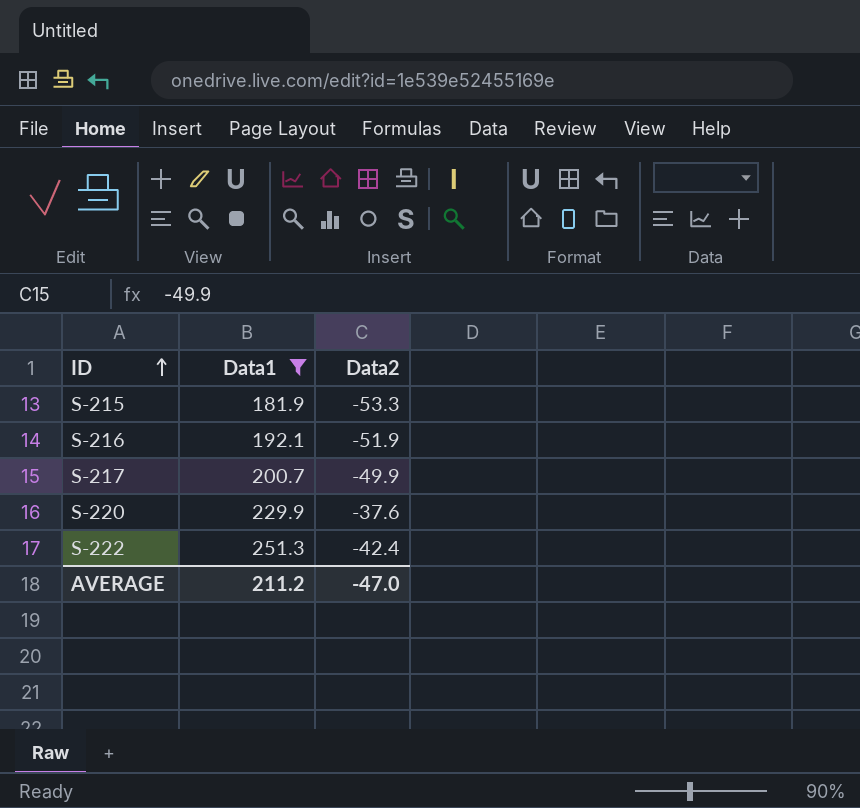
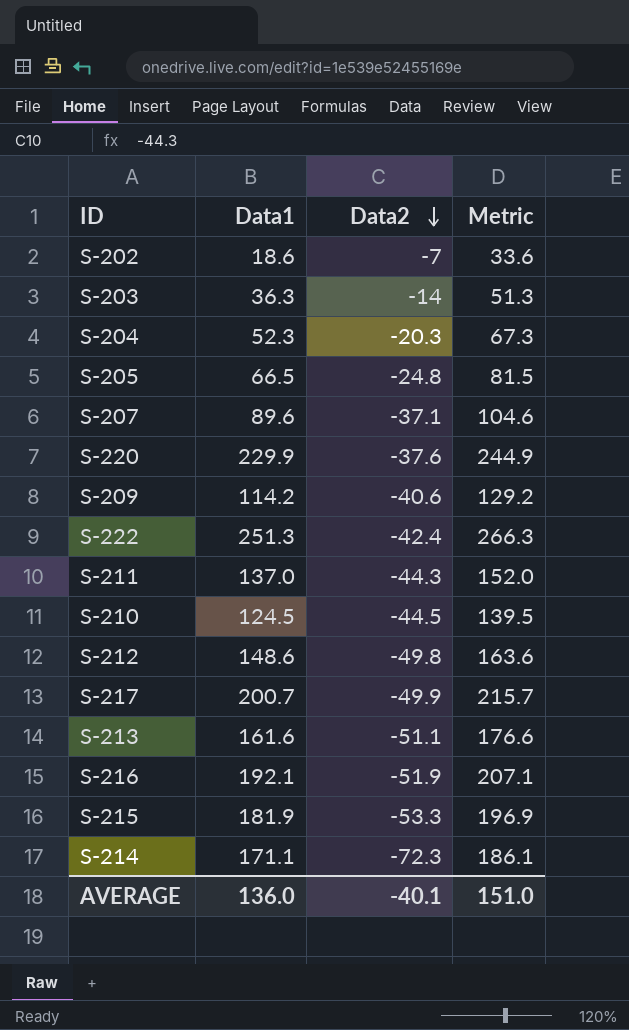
filter: Data1 >= 181.9 -> none
row order: ID ascending -> Data2 descending
column Metric | formula: none -> [Data1] + 15
AVERAGE | Data1: 211.2 -> 136.0
AVERAGE | Data2: -47.0 -> -40.1

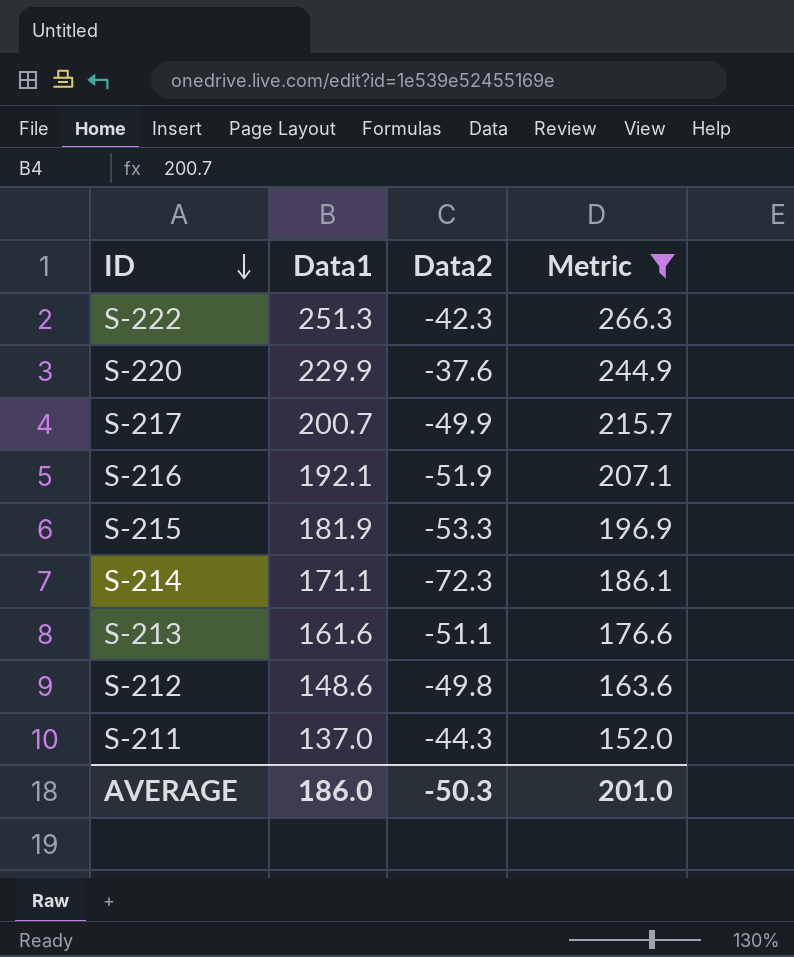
filter: none -> Metric >= 152.0
row order: Data2 descending -> ID descending
S-222 | Data2: -42.4 -> -42.3
AVERAGE | Data1: 136.0 -> 186.0
AVERAGE | Data2: -40.1 -> -50.3
AVERAGE | Metric: 151.0 -> 201.0

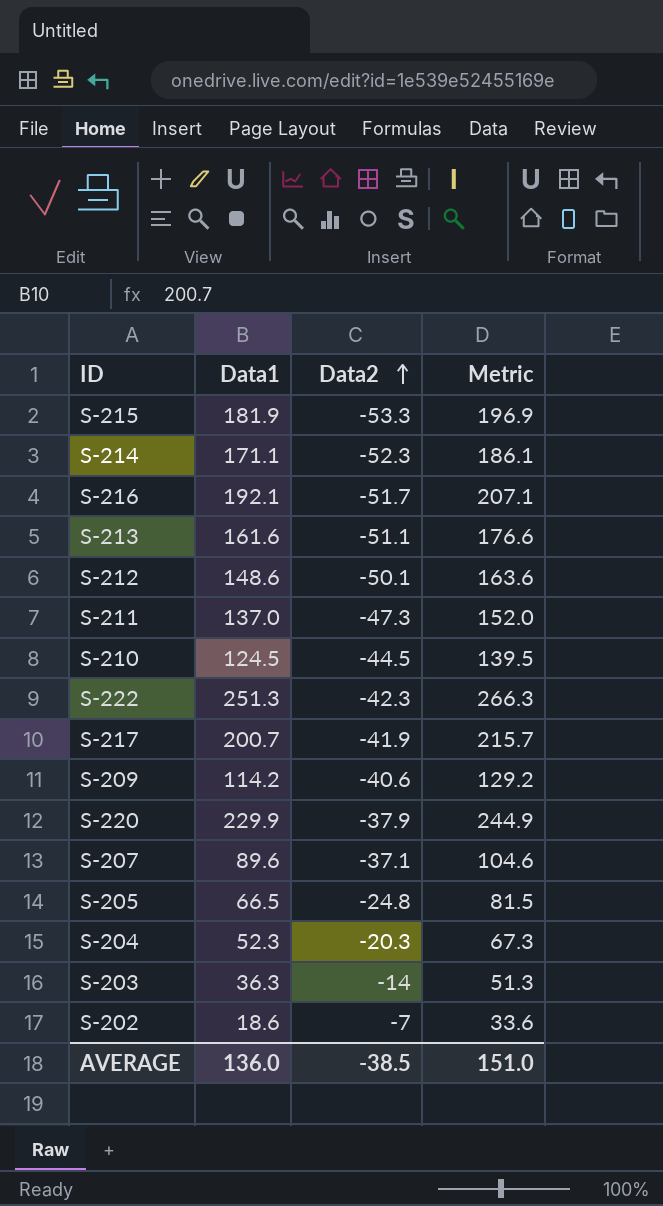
filter: Metric >= 152.0 -> none
row order: ID descending -> Data2 ascending
S-214 | Data2: -72.3 -> -52.3
S-216 | Data2: -51.9 -> -51.7
S-212 | Data2: -49.8 -> -50.1
S-211 | Data2: -44.3 -> -47.3
S-217 | Data2: -49.9 -> -41.9
S-220 | Data2: -37.6 -> -37.9
AVERAGE | Data1: 186.0 -> 136.0
AVERAGE | Data2: -50.3 -> -38.5
AVERAGE | Metric: 201.0 -> 151.0

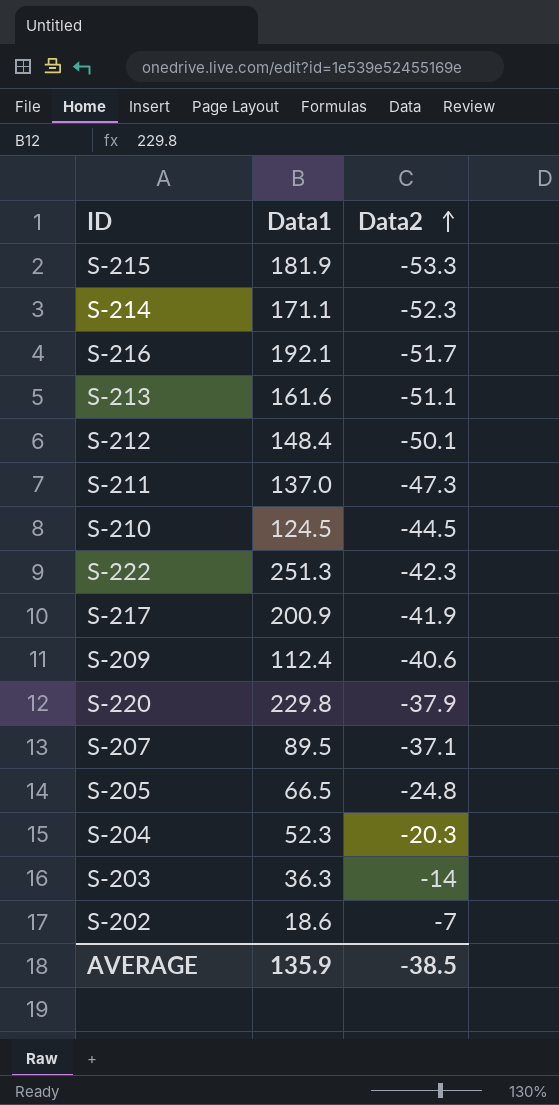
column Metric | formula: [Data1] + 15 -> none
S-212 | Data1: 148.6 -> 148.4
S-217 | Data1: 200.7 -> 200.9
S-209 | Data1: 114.2 -> 112.4
S-220 | Data1: 229.9 -> 229.8
S-207 | Data1: 89.6 -> 89.5
AVERAGE | Data1: 136.0 -> 135.9

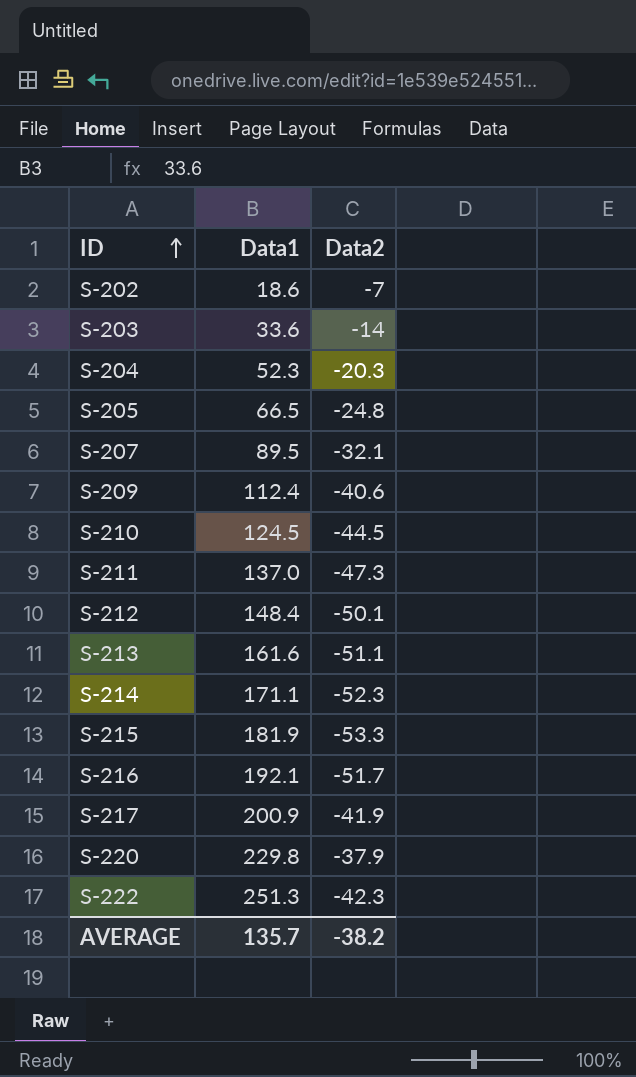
row order: Data2 ascending -> ID ascending
S-203 | Data1: 36.3 -> 33.6
S-207 | Data2: -37.1 -> -32.1
AVERAGE | Data1: 135.9 -> 135.7
AVERAGE | Data2: -38.5 -> -38.2

